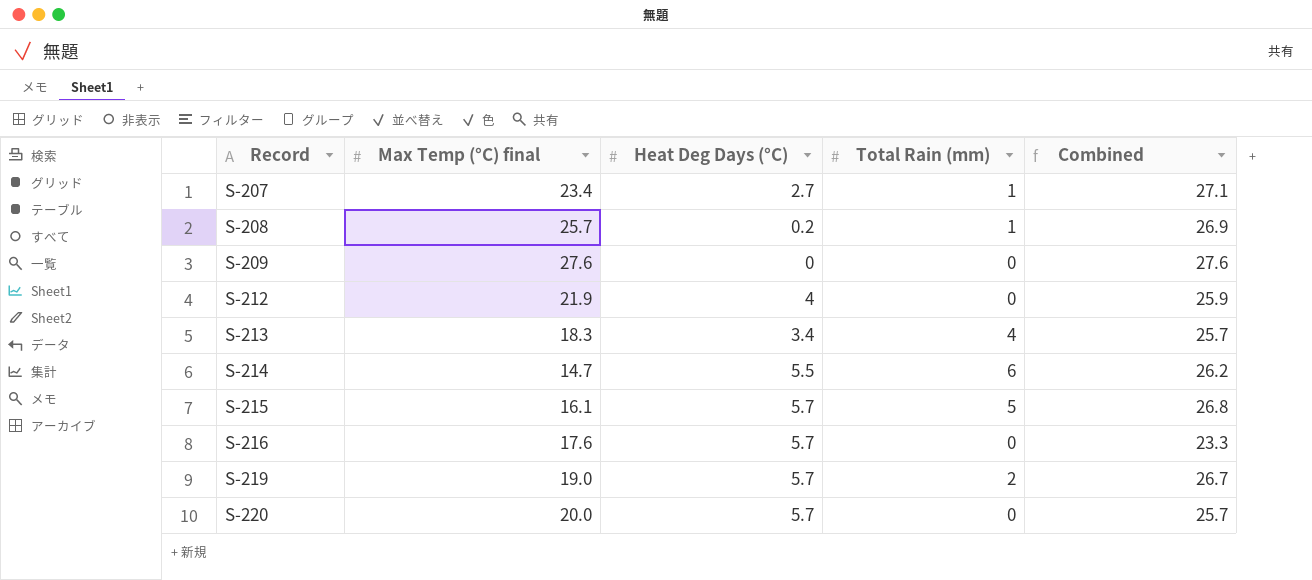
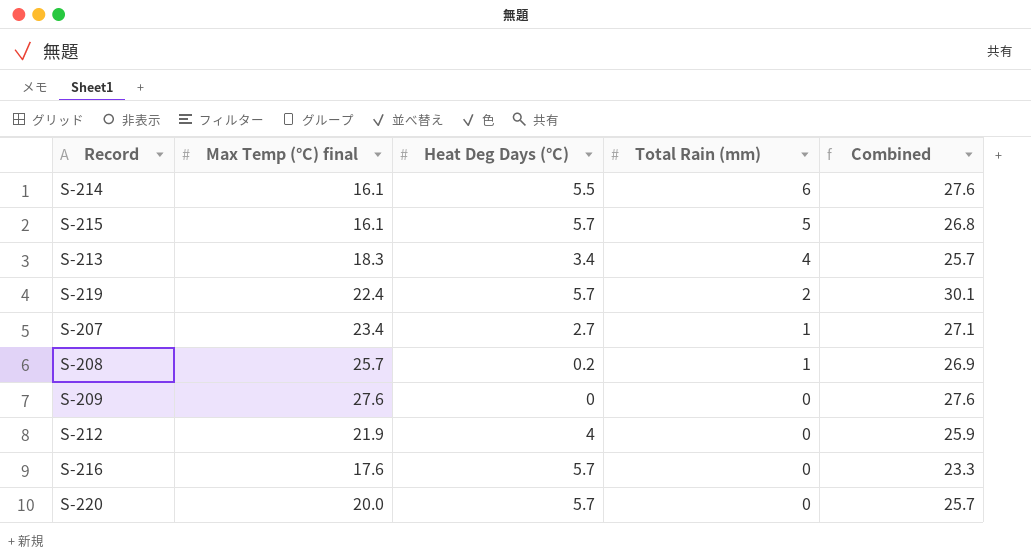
row order: Record ascending -> Total Rain (mm) descending
S-214 | Max Temp (°C) final: 14.7 -> 16.1
S-214 | Combined: 26.2 -> 27.6
S-219 | Max Temp (°C) final: 19.0 -> 22.4
S-219 | Combined: 26.7 -> 30.1

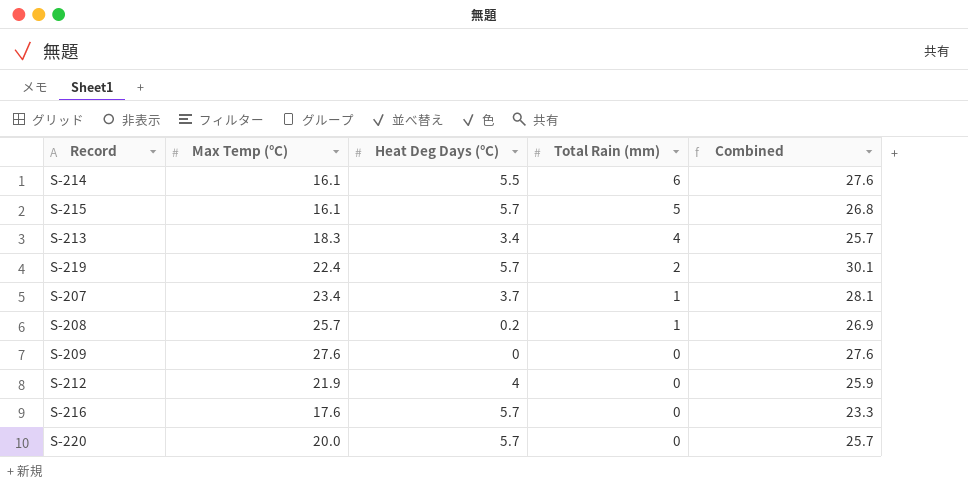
column name: Max Temp (°C) final -> Max Temp (°C)
S-207 | Heat Deg Days (°C): 2.7 -> 3.7
S-207 | Combined: 27.1 -> 28.1

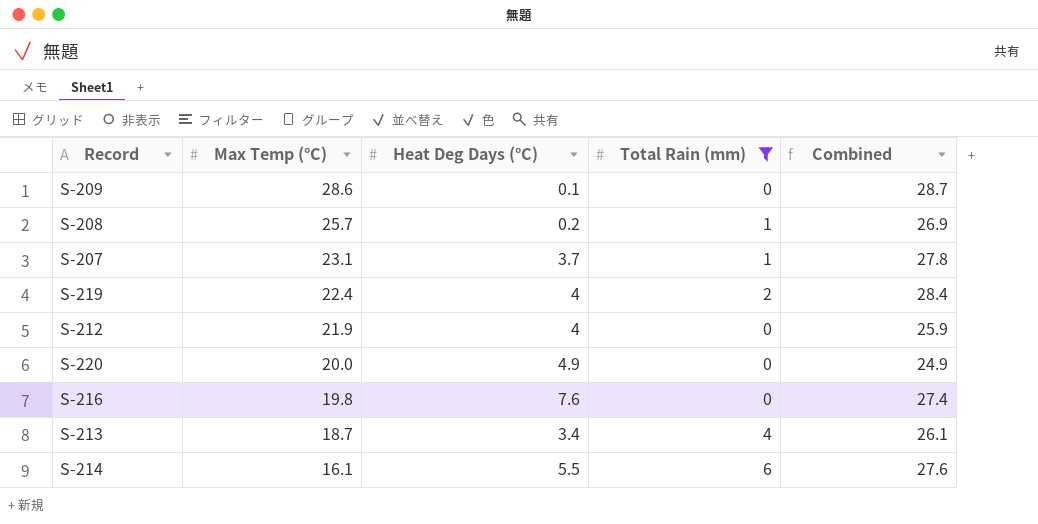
filter: none -> Total Rain (mm) != 5
row order: Total Rain (mm) descending -> Max Temp (°C) descending
S-209 | Max Temp (°C): 27.6 -> 28.6
S-209 | Heat Deg Days (°C): 0 -> 0.1
S-209 | Combined: 27.6 -> 28.7
S-207 | Max Temp (°C): 23.4 -> 23.1
S-207 | Combined: 28.1 -> 27.8
S-219 | Heat Deg Days (°C): 5.7 -> 4
S-219 | Combined: 30.1 -> 28.4
S-220 | Heat Deg Days (°C): 5.7 -> 4.9
S-220 | Combined: 25.7 -> 24.9
S-216 | Max Temp (°C): 17.6 -> 19.8
S-216 | Heat Deg Days (°C): 5.7 -> 7.6
S-216 | Combined: 23.3 -> 27.4
S-213 | Max Temp (°C): 18.3 -> 18.7
S-213 | Combined: 25.7 -> 26.1

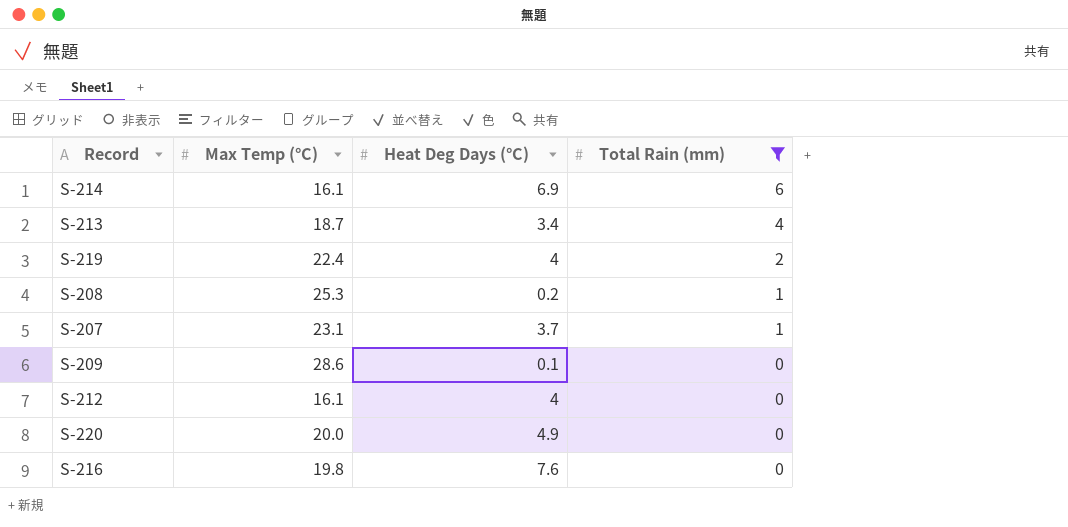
row order: Max Temp (°C) descending -> Total Rain (mm) descending
column Combined | formula: [Max Temp (°C)] + [Heat Deg Days (°C)] + [Total Rain (mm)] -> none
S-214 | Heat Deg Days (°C): 5.5 -> 6.9
S-208 | Max Temp (°C): 25.7 -> 25.3
S-212 | Max Temp (°C): 21.9 -> 16.1

